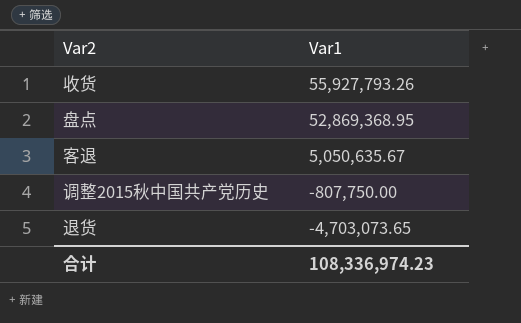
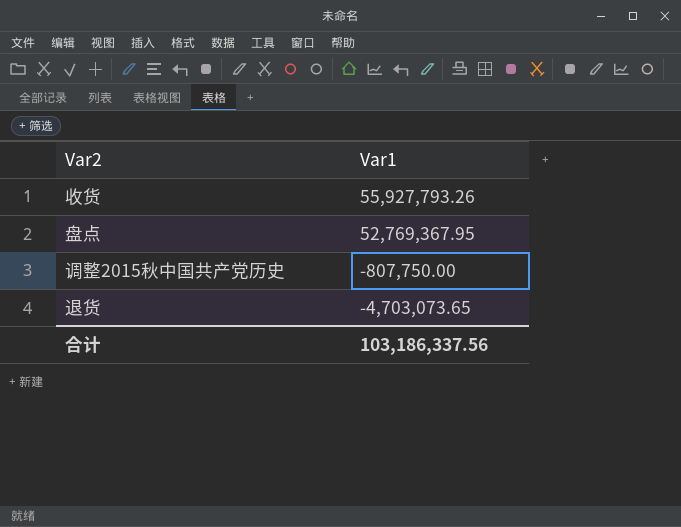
row 客退: 5,050,635.67 -> none
盘点 | Var1: 52,869,368.95 -> 52,769,367.95
合计 | Var1: 108,336,974.23 -> 103,186,337.56

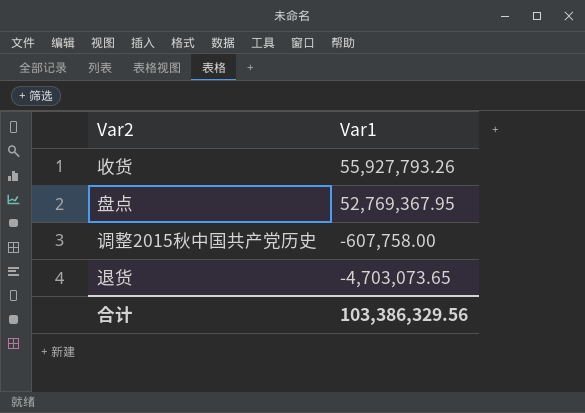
调整2015秋中国共产党历史 | Var1: -807,750.00 -> -607,758.00
合计 | Var1: 103,186,337.56 -> 103,386,329.56

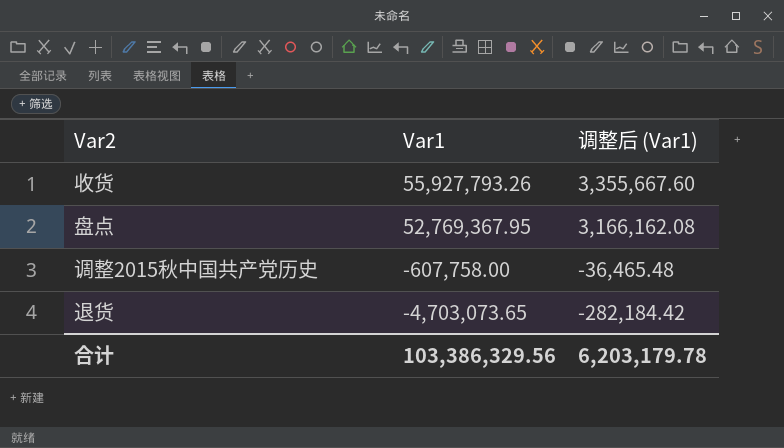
column 调整后 (Var1) | formula: none -> [Var1] * 0.06

